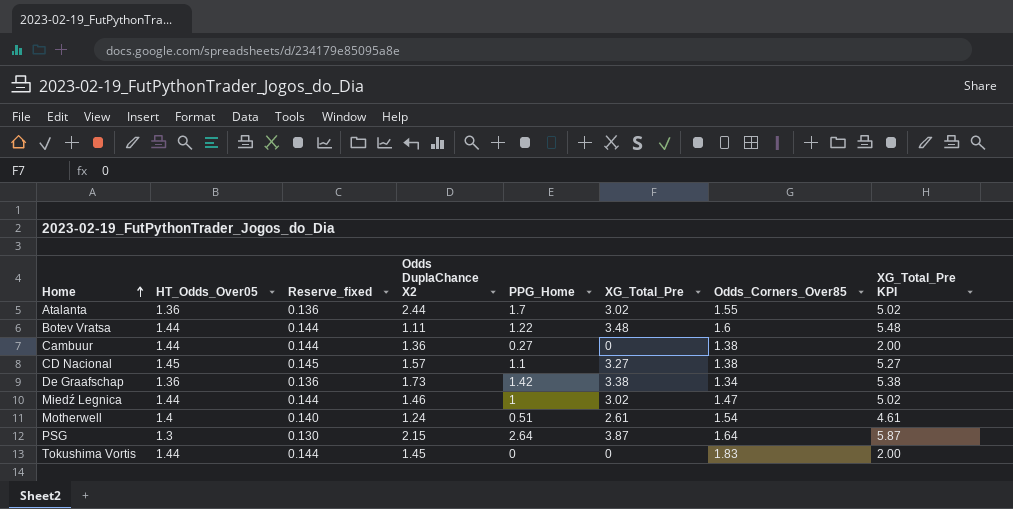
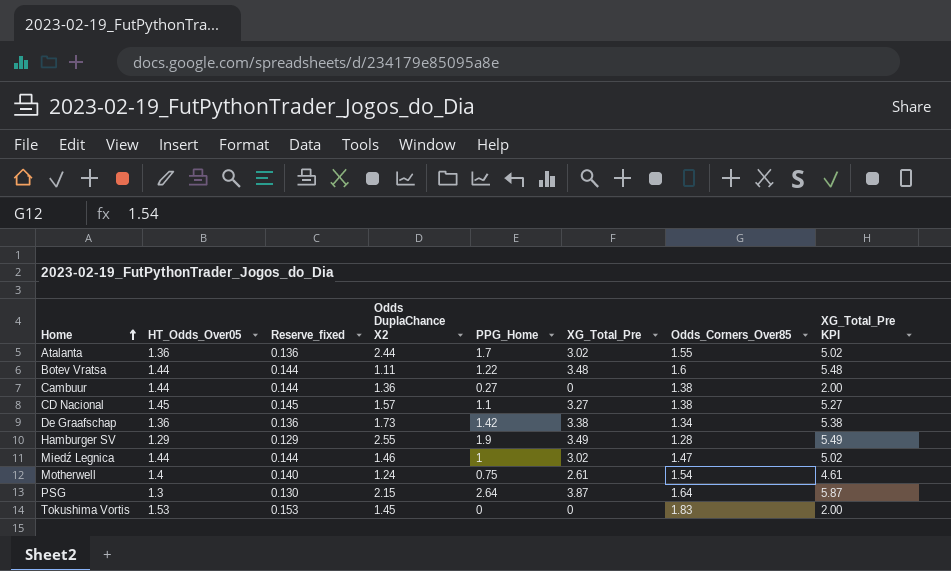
row Hamburger SV: none -> 1.29 | 0.129 | 2.55 | 1.9 | 3.49 | 1.28 | 5.49
Motherwell | PPG_Home: 0.51 -> 0.75
Tokushima Vortis | HT_Odds_Over05: 1.44 -> 1.53
Tokushima Vortis | Reserve_fixed: 0.144 -> 0.153

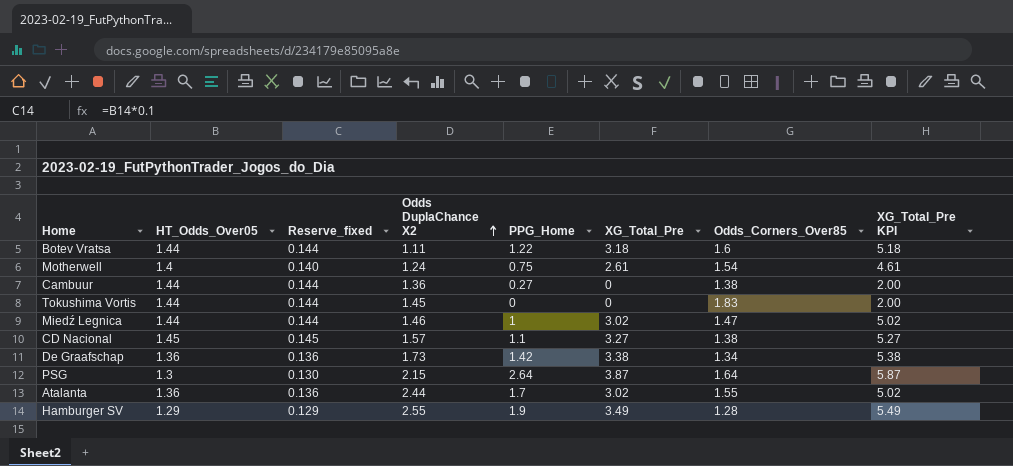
row order: Home ascending -> Odds DuplaChance X2 ascending
Botev Vratsa | XG_Total_Pre: 3.48 -> 3.18
Botev Vratsa | XG_Total_Pre KPI: 5.48 -> 5.18
Tokushima Vortis | HT_Odds_Over05: 1.53 -> 1.44
Tokushima Vortis | Reserve_fixed: 0.153 -> 0.144

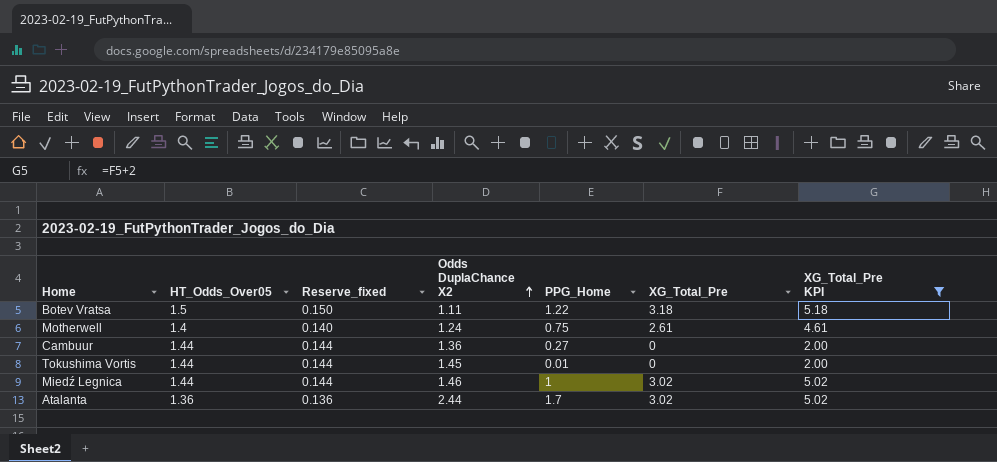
filter: none -> XG_Total_Pre KPI <= 5.18
column Odds_Corners_Over85 | position: 7 -> none
Botev Vratsa | HT_Odds_Over05: 1.44 -> 1.5
Botev Vratsa | Reserve_fixed: 0.144 -> 0.150
Tokushima Vortis | PPG_Home: 0 -> 0.01

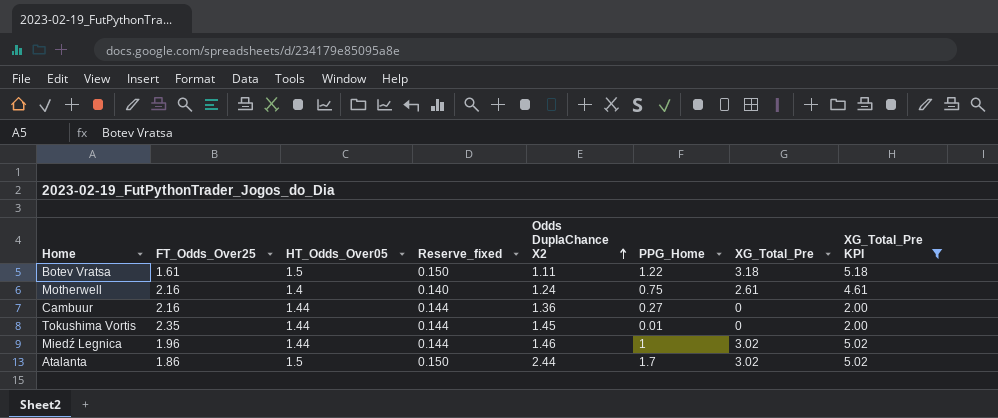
column FT_Odds_Over25 | position: none -> 2
Atalanta | HT_Odds_Over05: 1.36 -> 1.5
Atalanta | Reserve_fixed: 0.136 -> 0.150

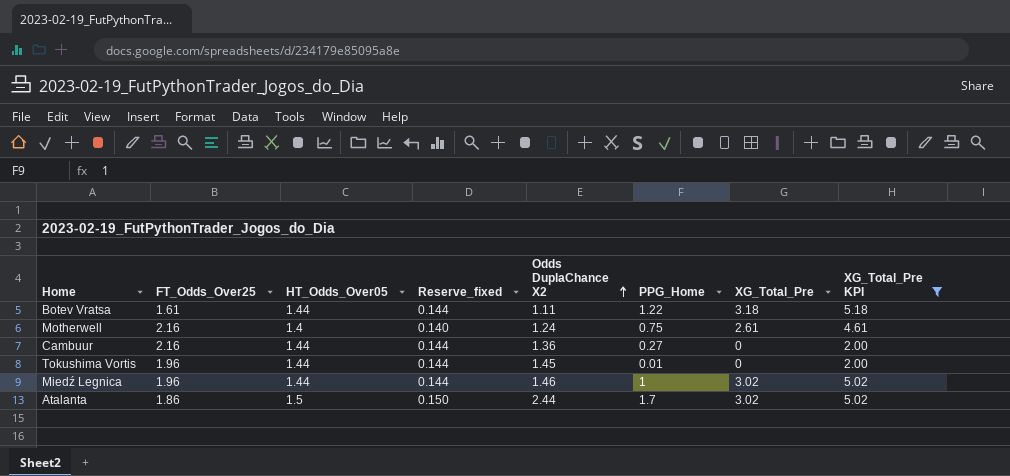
Botev Vratsa | HT_Odds_Over05: 1.5 -> 1.44
Botev Vratsa | Reserve_fixed: 0.150 -> 0.144
Tokushima Vortis | FT_Odds_Over25: 2.35 -> 1.96

